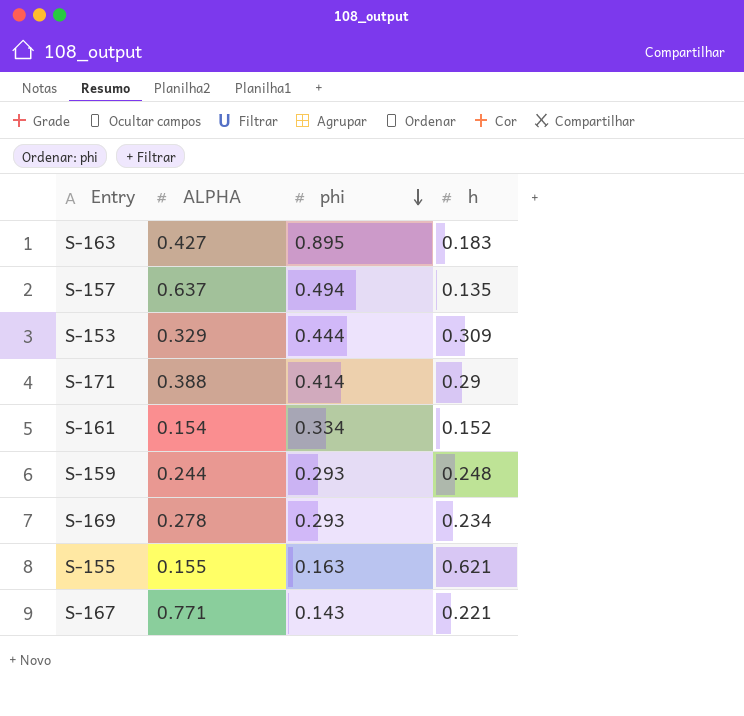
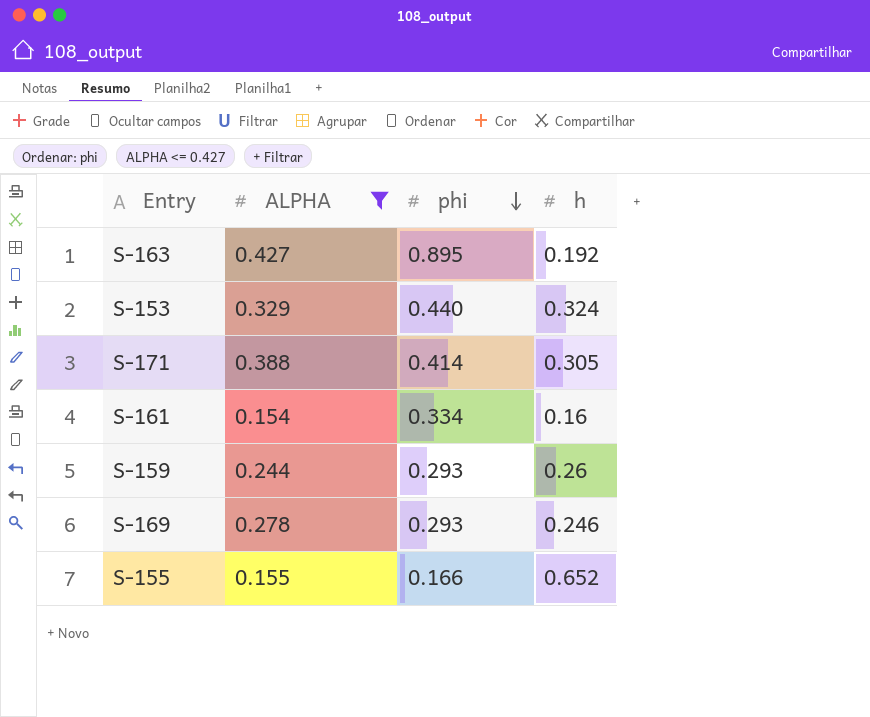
filter: none -> ALPHA <= 0.427
S-163 | h: 0.183 -> 0.192
S-153 | phi: 0.444 -> 0.440
S-153 | h: 0.309 -> 0.324
S-171 | h: 0.29 -> 0.305
S-161 | h: 0.152 -> 0.16
S-159 | h: 0.248 -> 0.26
S-169 | h: 0.234 -> 0.246
S-155 | phi: 0.163 -> 0.166
S-155 | h: 0.621 -> 0.652

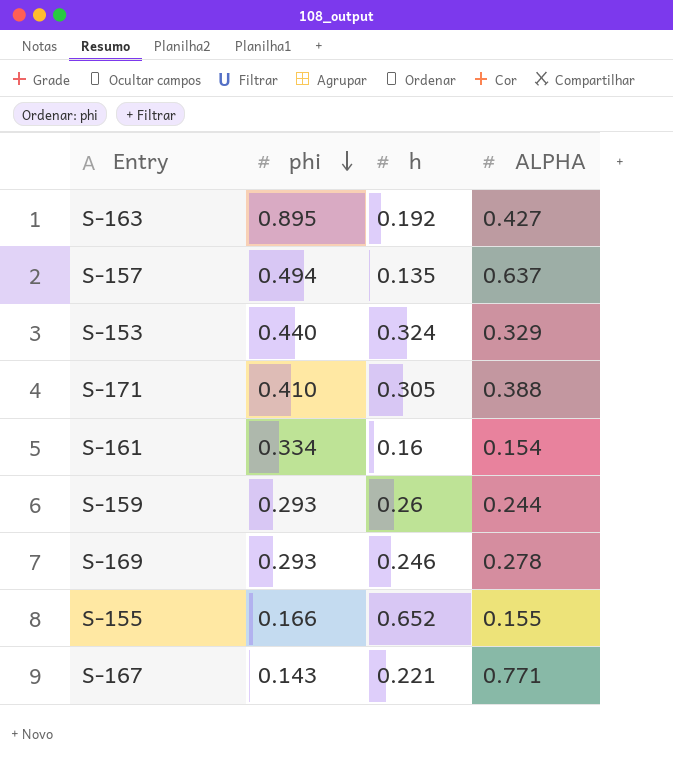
filter: ALPHA <= 0.427 -> none
column ALPHA | position: 2 -> 4
S-171 | phi: 0.414 -> 0.410

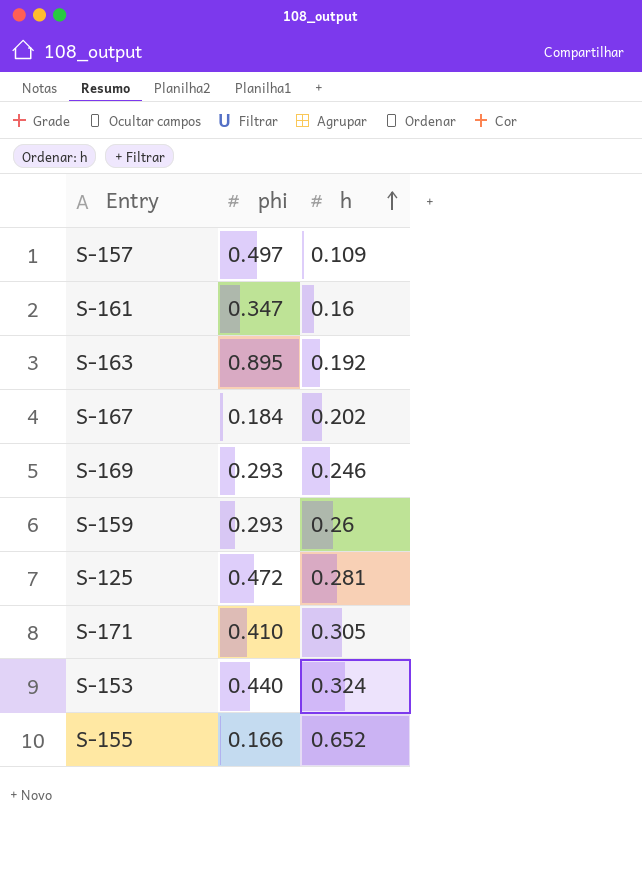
row order: phi descending -> h ascending
column ALPHA | position: 4 -> none
S-157 | phi: 0.494 -> 0.497
S-157 | h: 0.135 -> 0.109
S-161 | phi: 0.334 -> 0.347
S-167 | phi: 0.143 -> 0.184
S-167 | h: 0.221 -> 0.202
row S-125: none -> 0.472 | 0.281

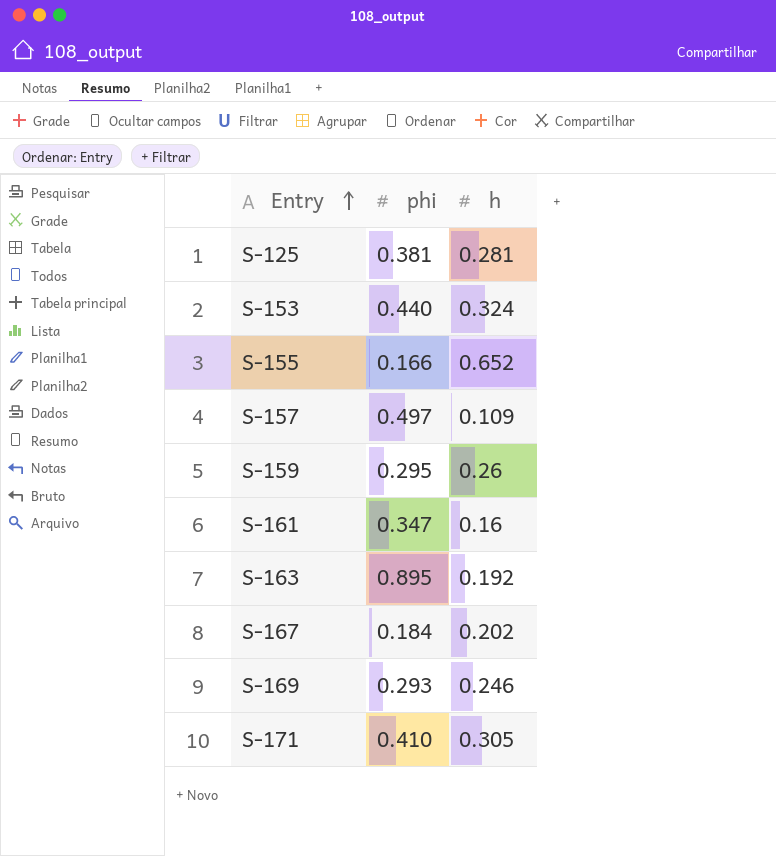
row order: h ascending -> Entry ascending
S-125 | phi: 0.472 -> 0.381
S-159 | phi: 0.293 -> 0.295

